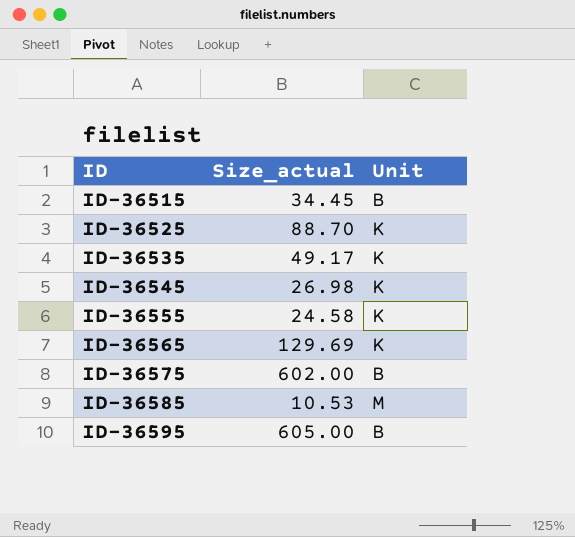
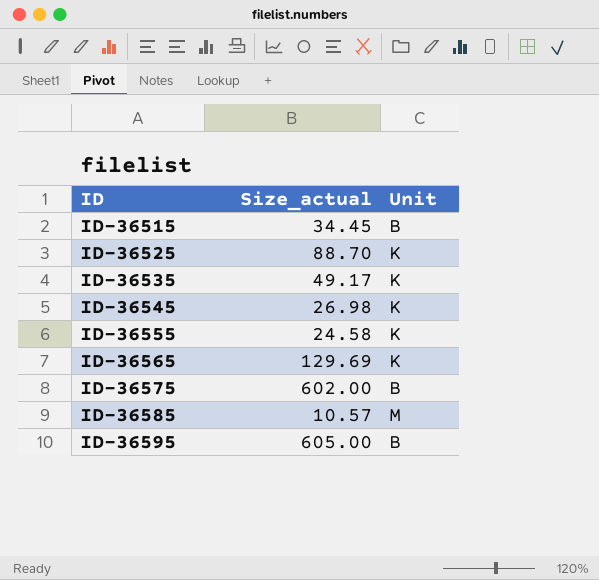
ID-36585 | Size_actual: 10.53 -> 10.57

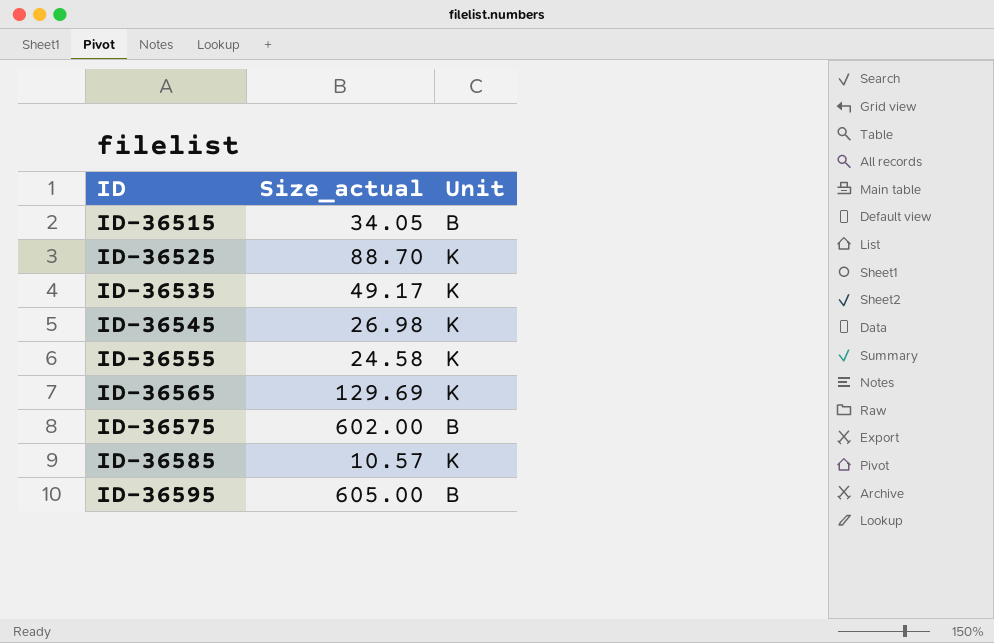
ID-36515 | Size_actual: 34.45 -> 34.05
ID-36585 | Unit: M -> K

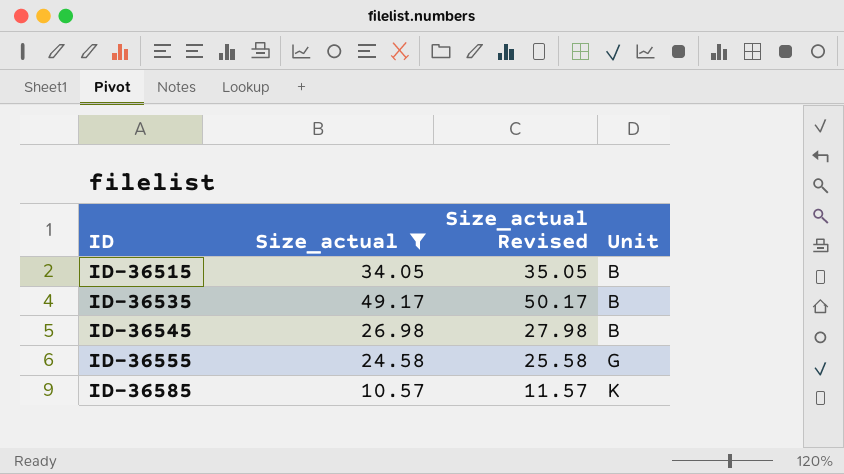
filter: none -> Size_actual <= 49.17
column Size_actual Revised | formula: none -> [Size_actual] + 1
ID-36535 | Unit: K -> B
ID-36545 | Unit: K -> B
ID-36555 | Unit: K -> G

